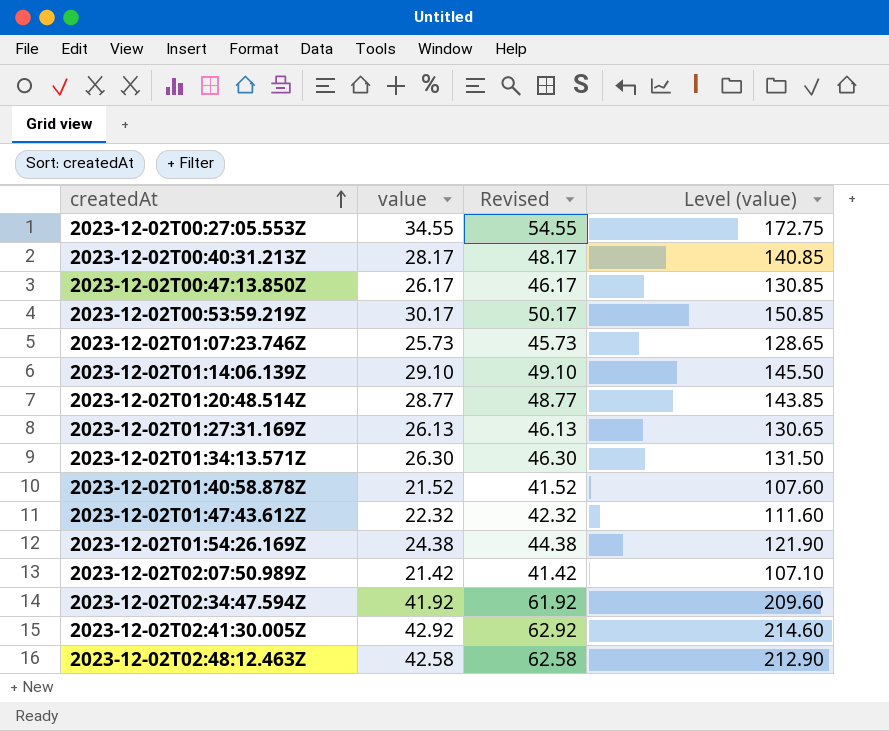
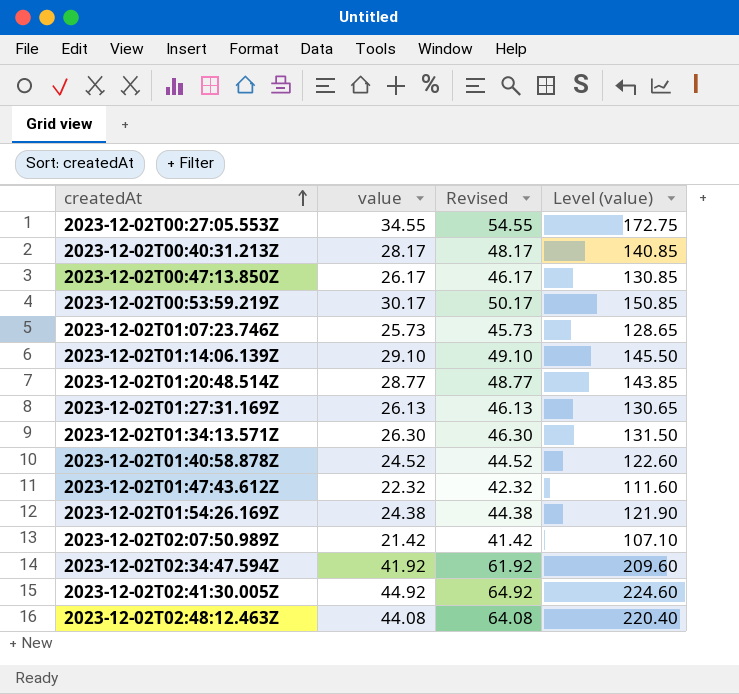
2023-12-02T01:40:58.878Z | value: 21.52 -> 24.52
2023-12-02T01:40:58.878Z | Revised: 41.52 -> 44.52
2023-12-02T01:40:58.878Z | Level (value): 107.60 -> 122.60
2023-12-02T02:41:30.005Z | value: 42.92 -> 44.92
2023-12-02T02:41:30.005Z | Revised: 62.92 -> 64.92
2023-12-02T02:41:30.005Z | Level (value): 214.60 -> 224.60
2023-12-02T02:48:12.463Z | value: 42.58 -> 44.08
2023-12-02T02:48:12.463Z | Revised: 62.58 -> 64.08
2023-12-02T02:48:12.463Z | Level (value): 212.90 -> 220.40

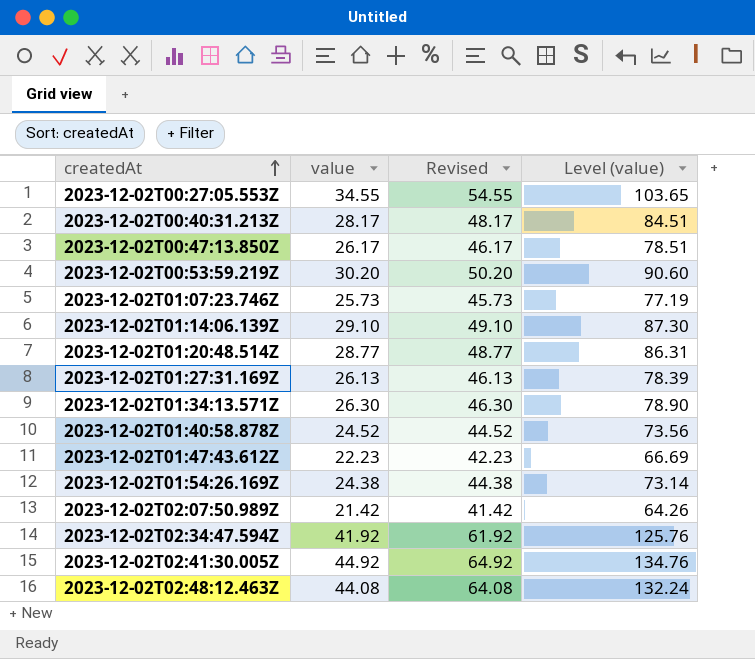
column Level (value) | formula: [value] * 5 -> [value] * 3
2023-12-02T00:53:59.219Z | value: 30.17 -> 30.20
2023-12-02T00:53:59.219Z | Revised: 50.17 -> 50.20
2023-12-02T01:47:43.612Z | value: 22.32 -> 22.23
2023-12-02T01:47:43.612Z | Revised: 42.32 -> 42.23

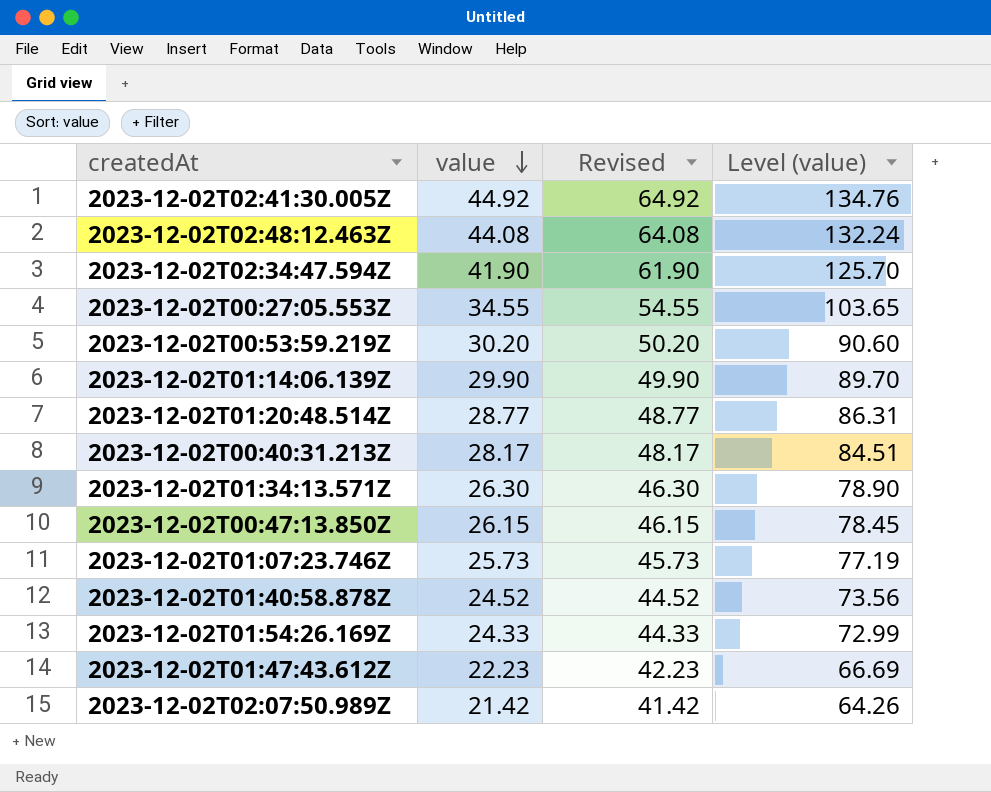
row order: createdAt ascending -> value descending
row 2023-12-02T01:27:31.169Z: 26.13 | 46.13 | 78.39 -> none
2023-12-02T02:34:47.594Z | value: 41.92 -> 41.90
2023-12-02T02:34:47.594Z | Revised: 61.92 -> 61.90
2023-12-02T02:34:47.594Z | Level (value): 125.76 -> 125.70
2023-12-02T01:14:06.139Z | value: 29.10 -> 29.90
2023-12-02T01:14:06.139Z | Revised: 49.10 -> 49.90
2023-12-02T01:14:06.139Z | Level (value): 87.30 -> 89.70
2023-12-02T00:47:13.850Z | value: 26.17 -> 26.15
2023-12-02T00:47:13.850Z | Revised: 46.17 -> 46.15
2023-12-02T00:47:13.850Z | Level (value): 78.51 -> 78.45
2023-12-02T01:54:26.169Z | value: 24.38 -> 24.33
2023-12-02T01:54:26.169Z | Revised: 44.38 -> 44.33
2023-12-02T01:54:26.169Z | Level (value): 73.14 -> 72.99

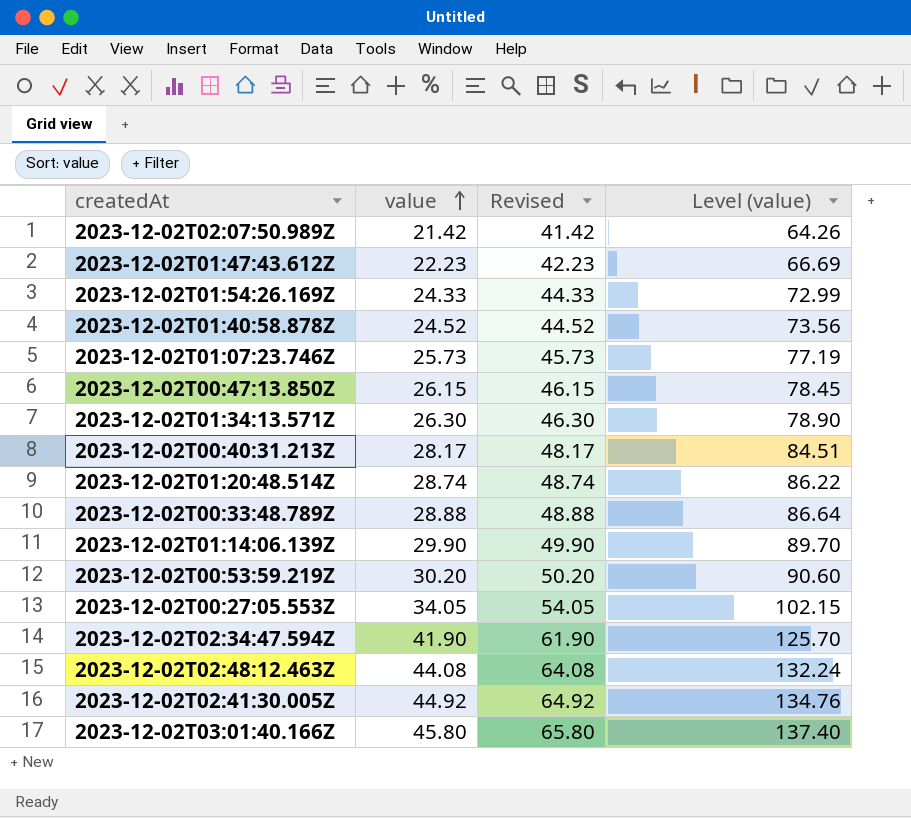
row order: value descending -> value ascending
2023-12-02T01:20:48.514Z | value: 28.77 -> 28.74
2023-12-02T01:20:48.514Z | Revised: 48.77 -> 48.74
2023-12-02T01:20:48.514Z | Level (value): 86.31 -> 86.22
row 2023-12-02T00:33:48.789Z: none -> 28.88 | 48.88 | 86.64
2023-12-02T00:27:05.553Z | value: 34.55 -> 34.05
2023-12-02T00:27:05.553Z | Revised: 54.55 -> 54.05
2023-12-02T00:27:05.553Z | Level (value): 103.65 -> 102.15
row 2023-12-02T03:01:40.166Z: none -> 45.80 | 65.80 | 137.40

